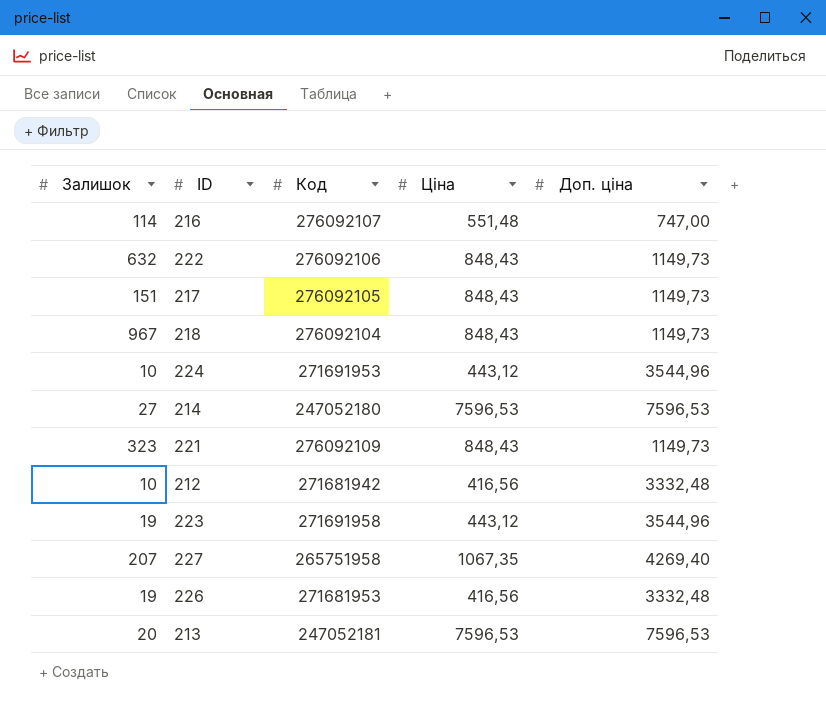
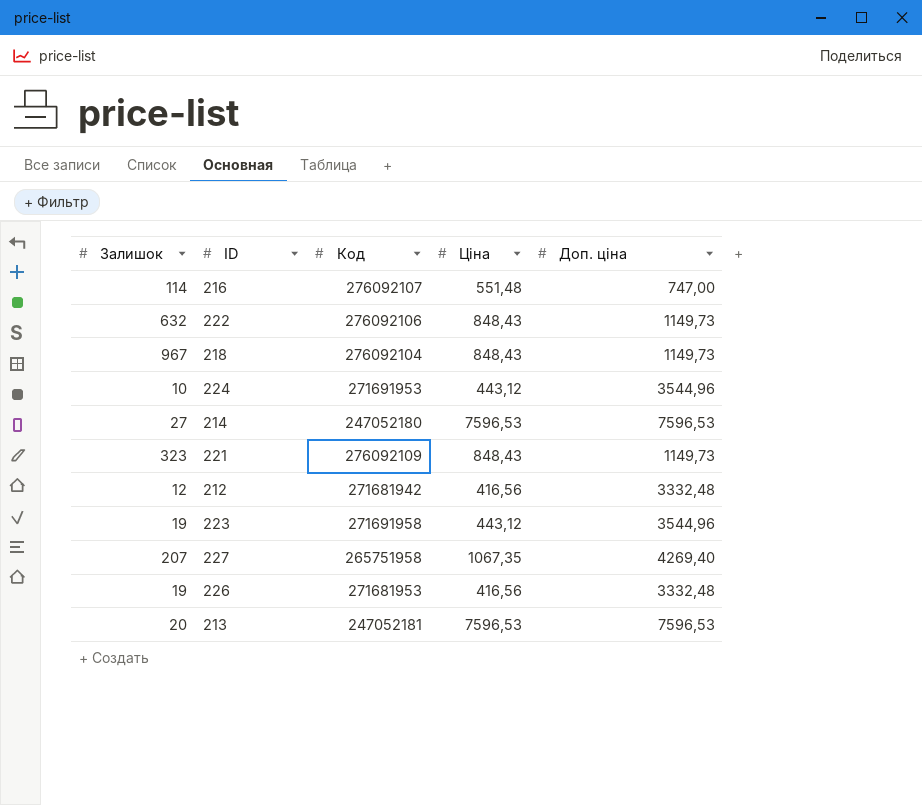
row 217: 151 | 276092105 | 848,43 | 1149,73 -> none
212 | Залишок: 10 -> 12

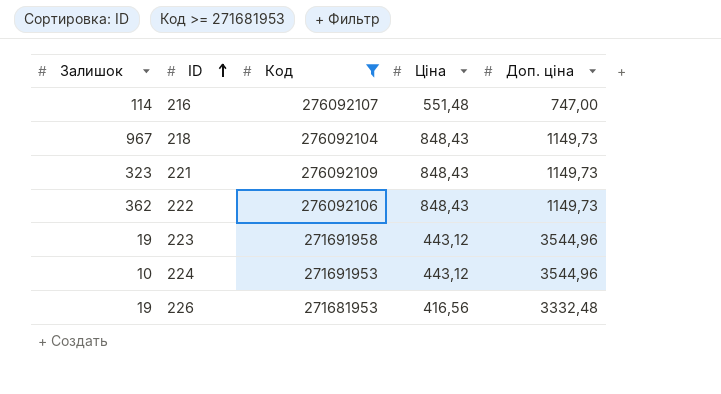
filter: none -> Код >= 271681953
row order: none -> ID ascending
222 | Залишок: 632 -> 362

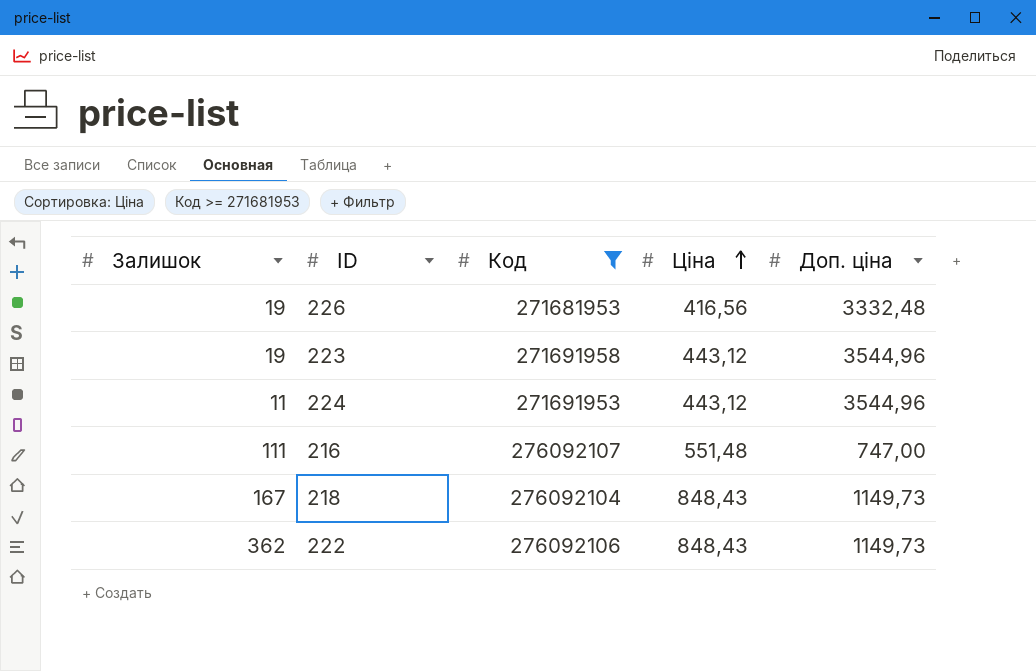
row order: ID ascending -> Ціна ascending
row 221: 323 | 276092109 | 848,43 | 1149,73 -> none
224 | Залишок: 10 -> 11
216 | Залишок: 114 -> 111
218 | Залишок: 967 -> 167

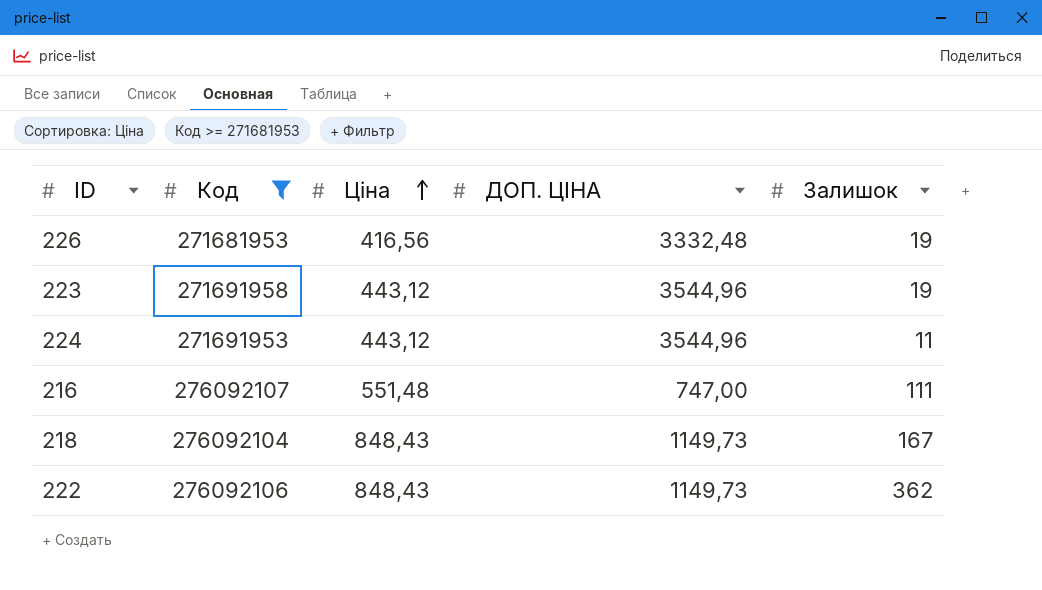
column name: Доп. ціна -> ДОП. ЦІНА
column Залишок | position: 1 -> 5

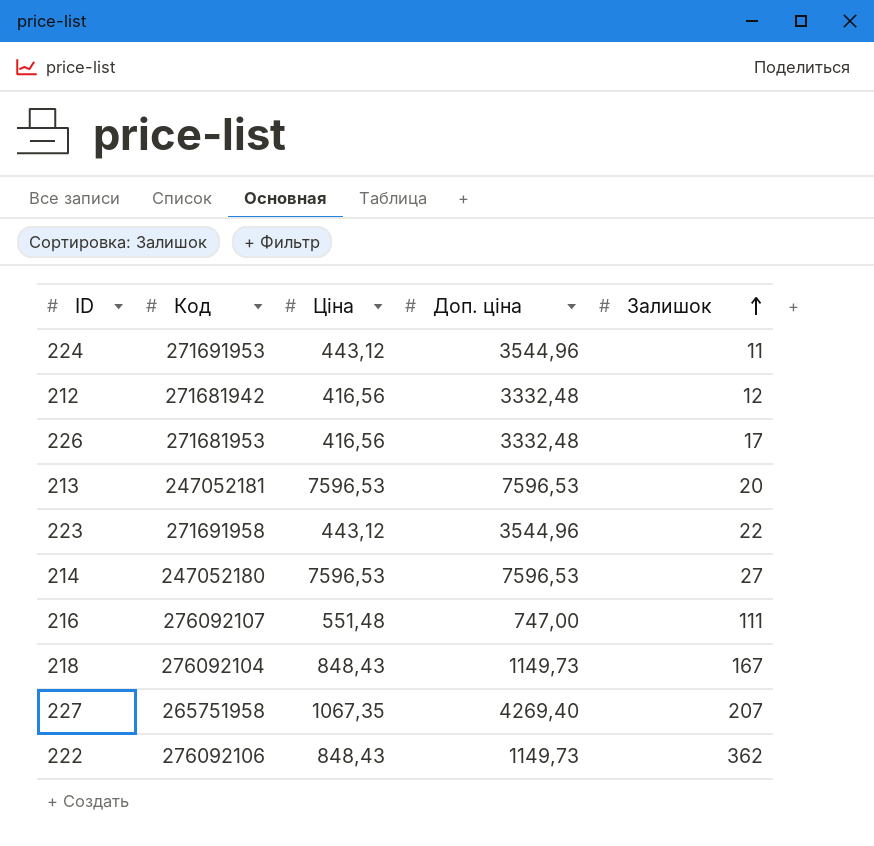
filter: Код >= 271681953 -> none
row order: Ціна ascending -> Залишок ascending
column name: ДОП. ЦІНА -> Доп. ціна
226 | Залишок: 19 -> 17
223 | Залишок: 19 -> 22

